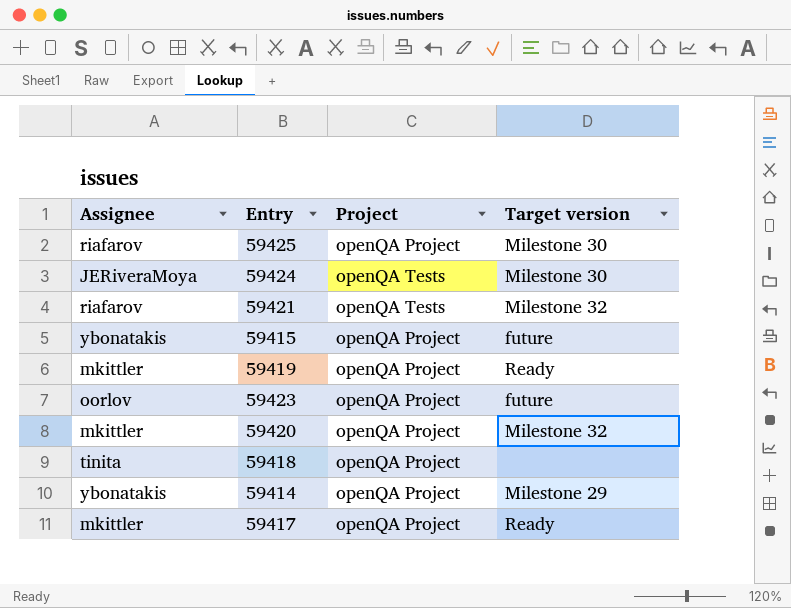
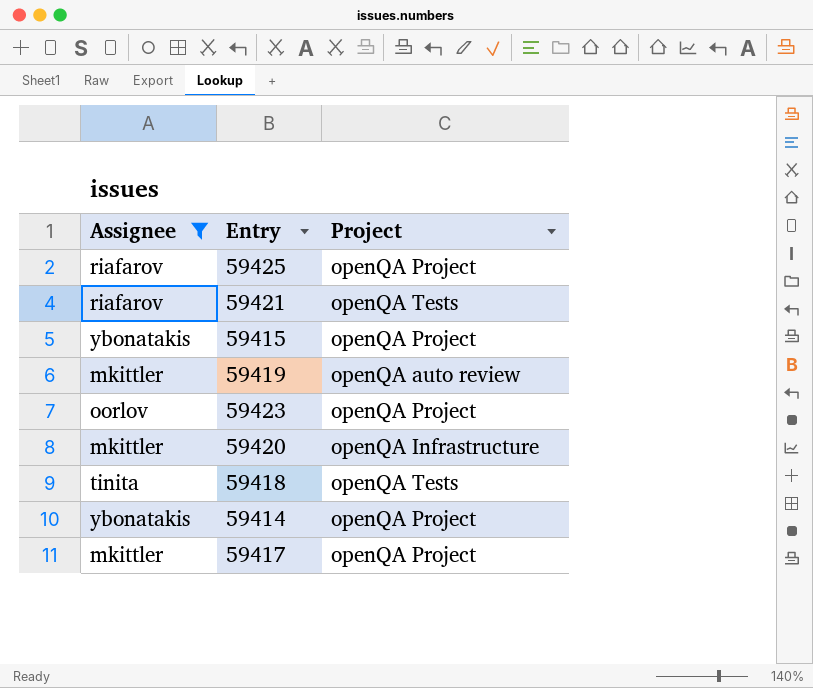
filter: none -> Assignee != JERiveraMoya
column Target version | position: 4 -> none
59419 | Project: openQA Project -> openQA auto review
59420 | Project: openQA Project -> openQA Infrastructure
59418 | Project: openQA Project -> openQA Tests

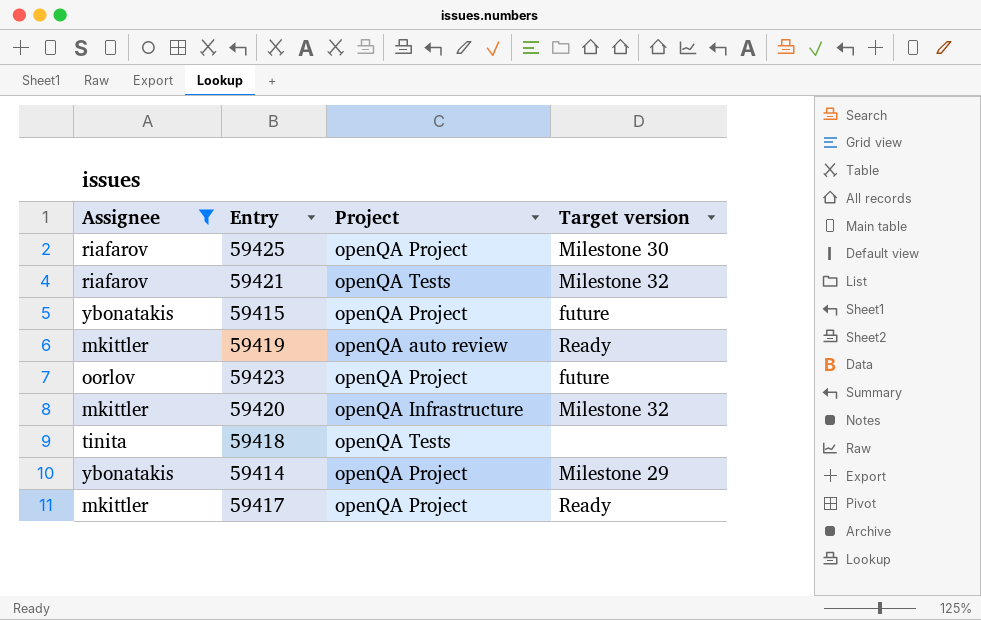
column Target version | position: none -> 4

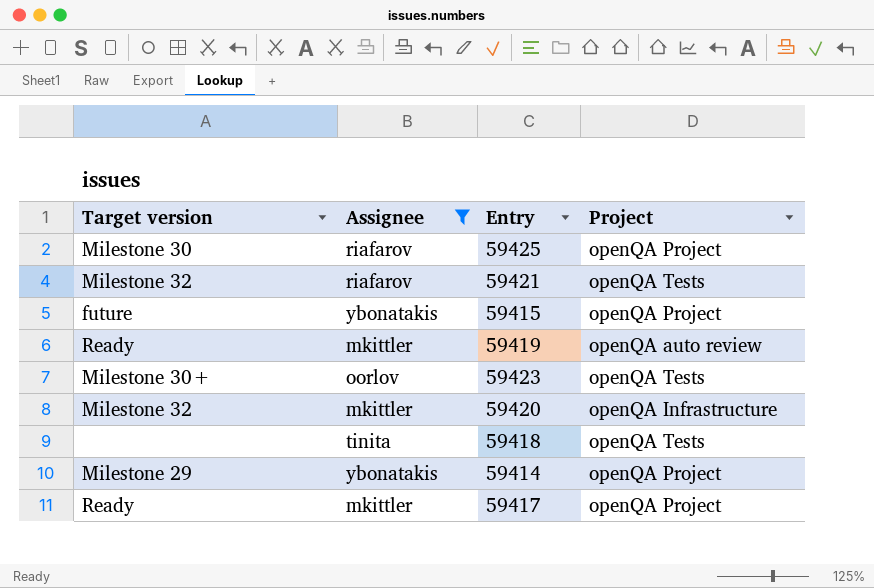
column Target version | position: 4 -> 1
59423 | Target version: future -> Milestone 30+
59423 | Project: openQA Project -> openQA Tests

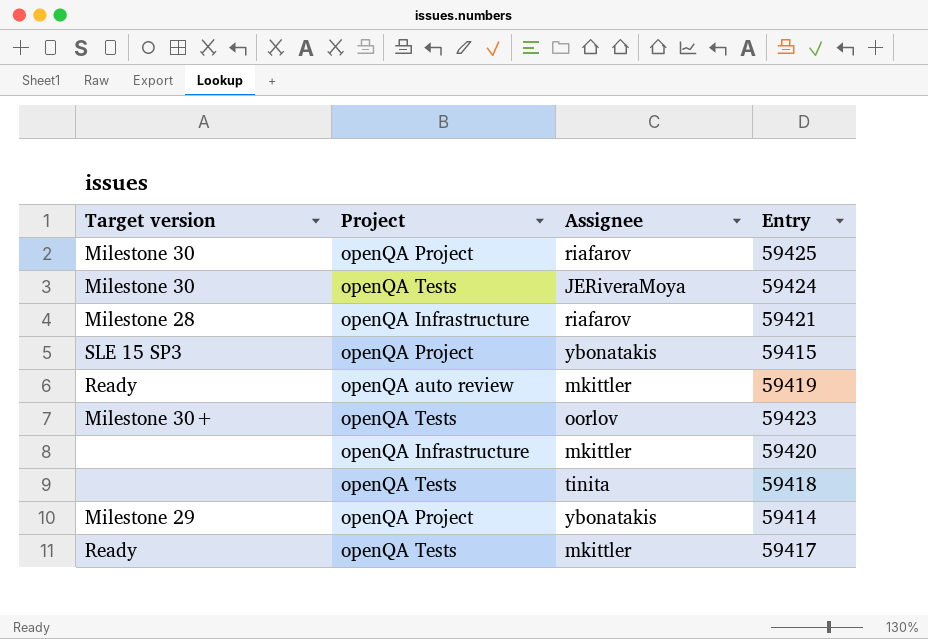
filter: Assignee != JERiveraMoya -> none
column Project | position: 4 -> 2
59421 | Target version: Milestone 32 -> Milestone 28
59421 | Project: openQA Tests -> openQA Infrastructure
59415 | Target version: future -> SLE 15 SP3
59420 | Target version: Milestone 32 -> none
59417 | Project: openQA Project -> openQA Tests

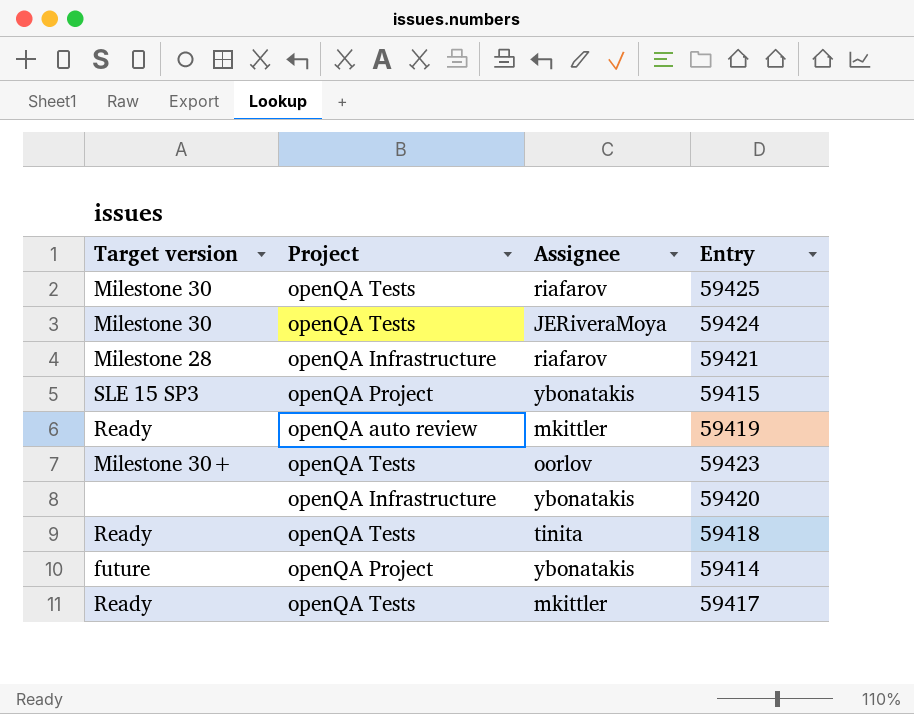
59425 | Project: openQA Project -> openQA Tests
59420 | Assignee: mkittler -> ybonatakis
59418 | Target version: none -> Ready
59414 | Target version: Milestone 29 -> future

